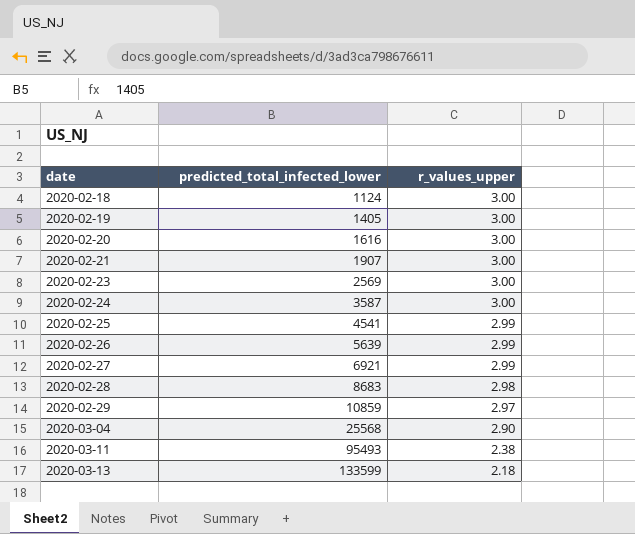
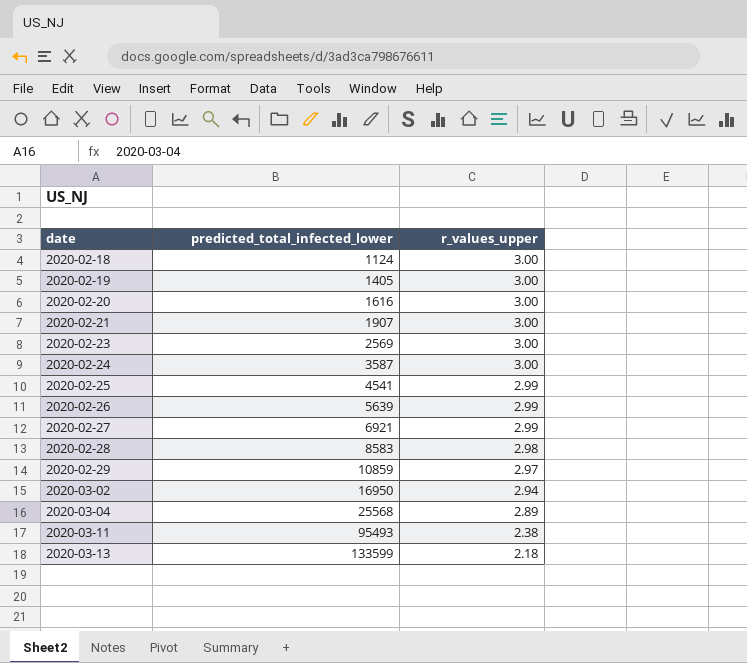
2020-02-28 | predicted_total_infected_lower: 8683 -> 8583
row 2020-03-02: none -> 16950 | 2.94
2020-03-04 | r_values_upper: 2.90 -> 2.89

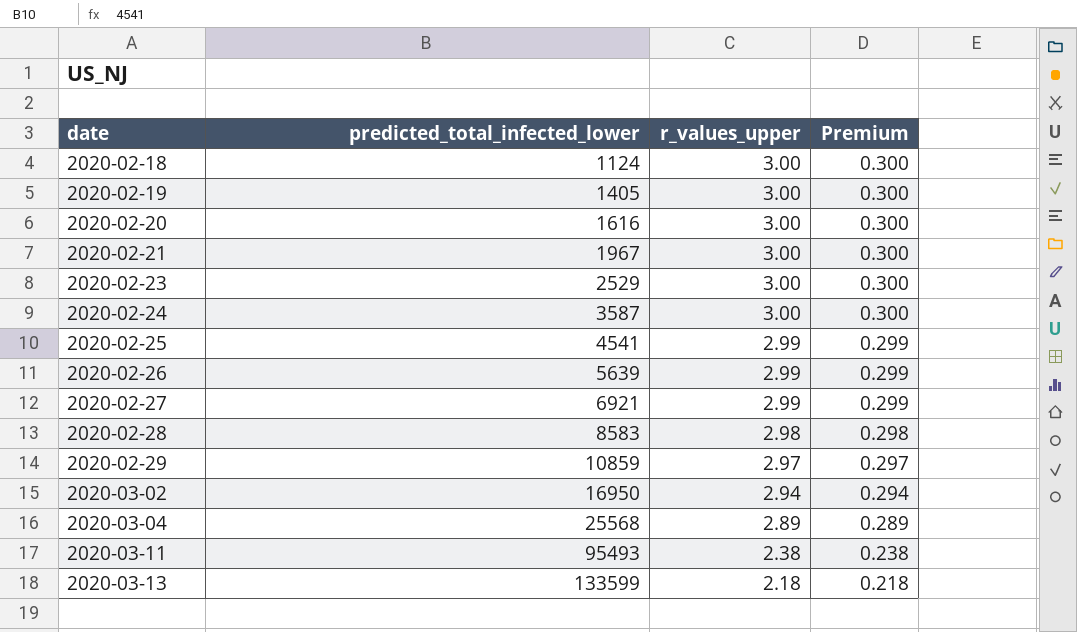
column Premium | formula: none -> [r_values_upper] * 0.1
2020-02-21 | predicted_total_infected_lower: 1907 -> 1967
2020-02-23 | predicted_total_infected_lower: 2569 -> 2529

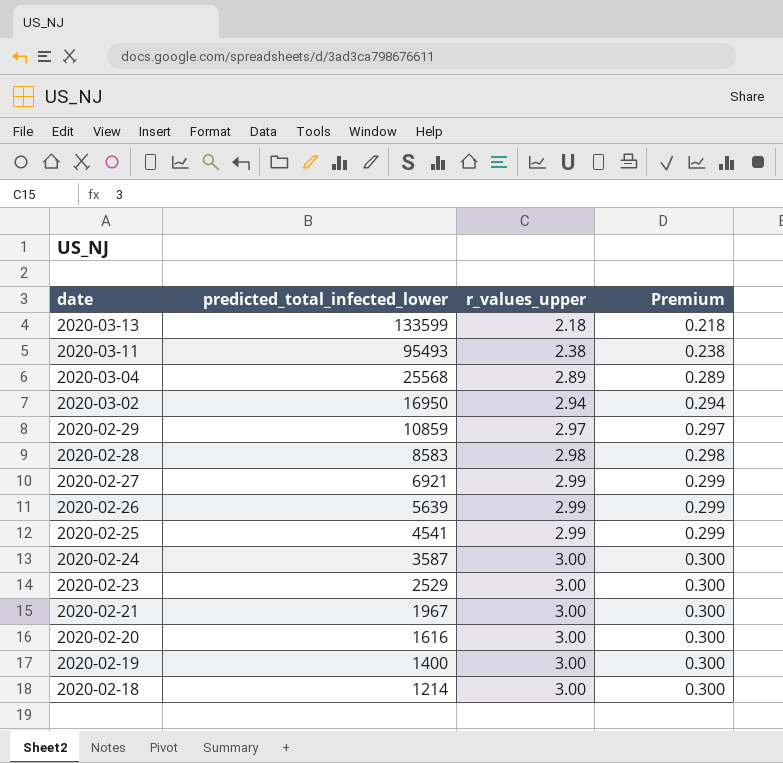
row order: date ascending -> date descending
2020-02-19 | predicted_total_infected_lower: 1405 -> 1400
2020-02-18 | predicted_total_infected_lower: 1124 -> 1214

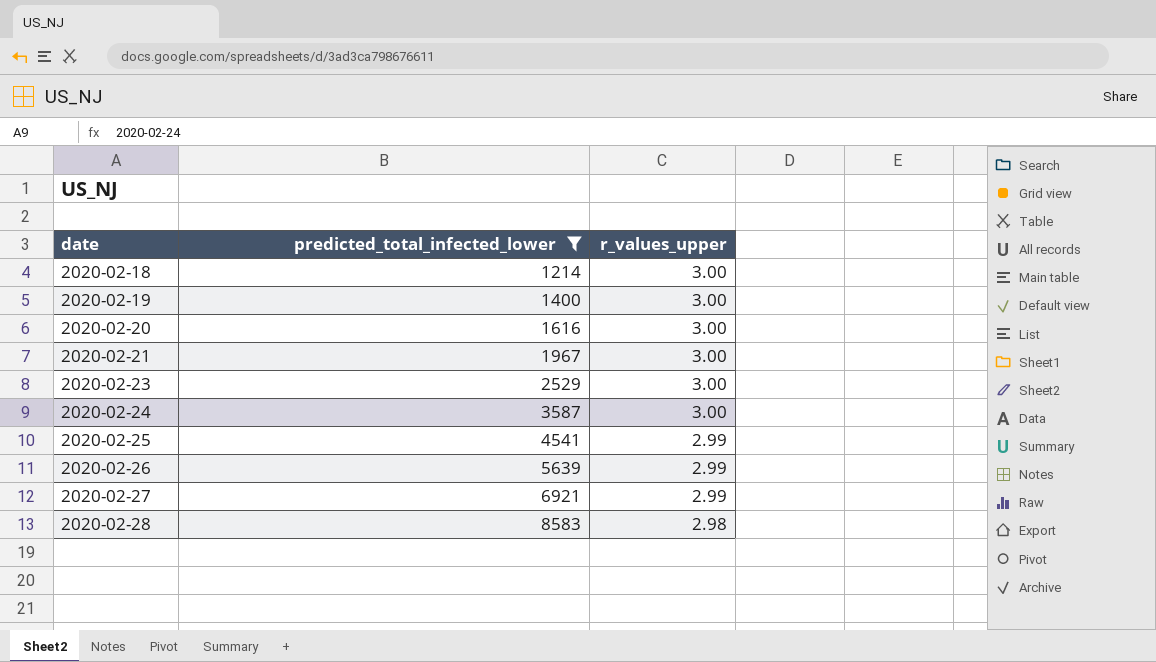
filter: none -> predicted_total_infected_lower <= 8583
row order: date descending -> date ascending
column Premium | formula: [r_values_upper] * 0.1 -> none

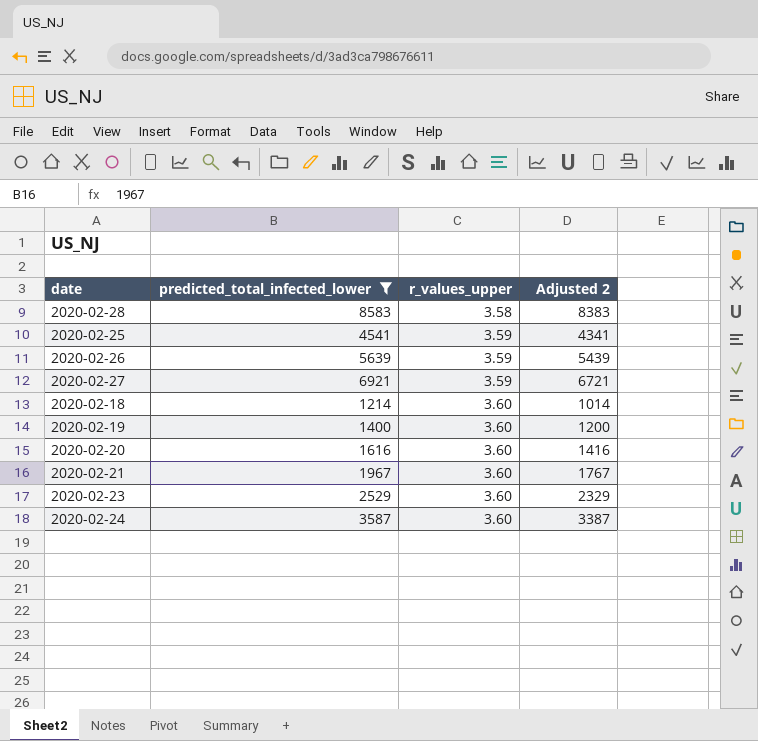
row order: date ascending -> r_values_upper ascending
column Adjusted 2 | formula: none -> [predicted_total_infected_lower] - 200
2020-02-28 | r_values_upper: 2.98 -> 3.58
2020-02-25 | r_values_upper: 2.99 -> 3.59
2020-02-26 | r_values_upper: 2.99 -> 3.59
2020-02-27 | r_values_upper: 2.99 -> 3.59
2020-02-18 | r_values_upper: 3.00 -> 3.60
2020-02-19 | r_values_upper: 3.00 -> 3.60
2020-02-20 | r_values_upper: 3.00 -> 3.60
2020-02-21 | r_values_upper: 3.00 -> 3.60
2020-02-23 | r_values_upper: 3.00 -> 3.60
2020-02-24 | r_values_upper: 3.00 -> 3.60

